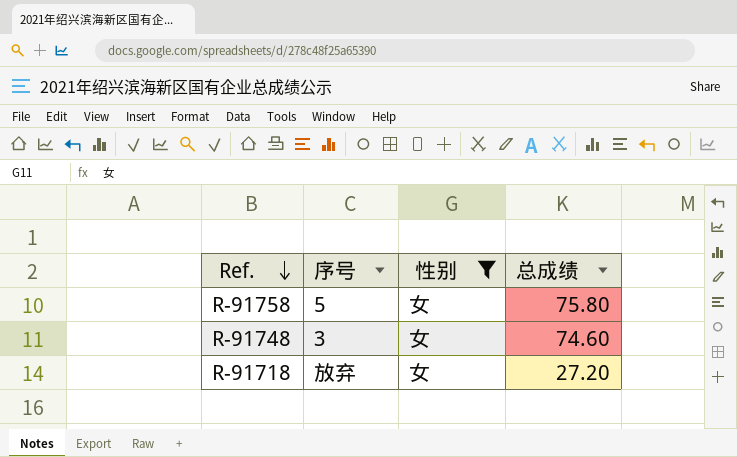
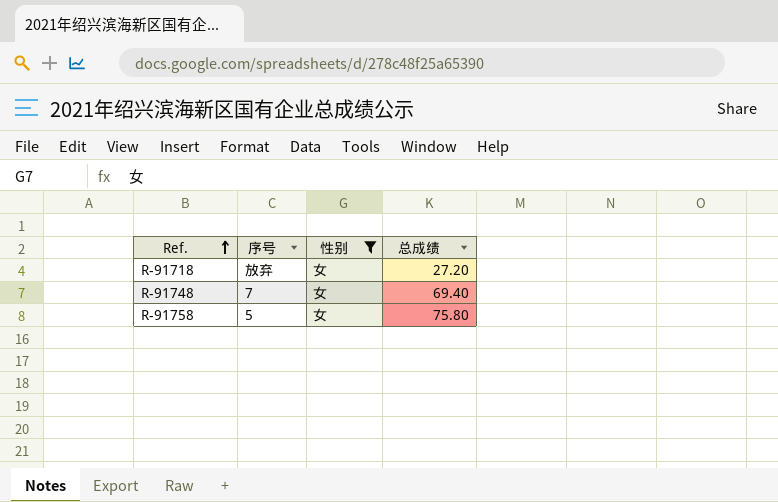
row order: Ref. descending -> Ref. ascending
R-91748 | 序号: 3 -> 7
R-91748 | 总成绩: 74.60 -> 69.40

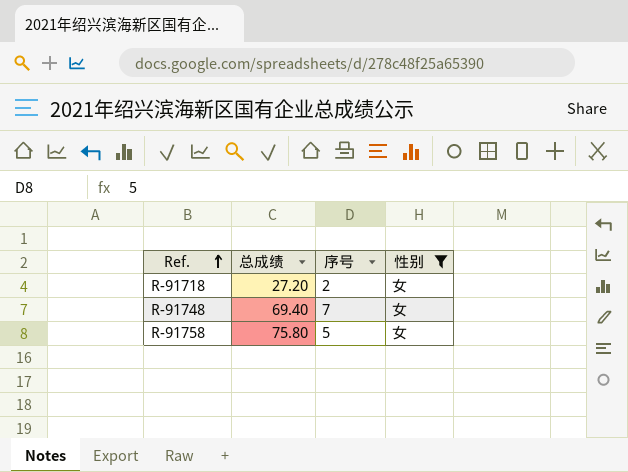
column 总成绩 | position: 4 -> 2
R-91718 | 序号: 放弃 -> 2

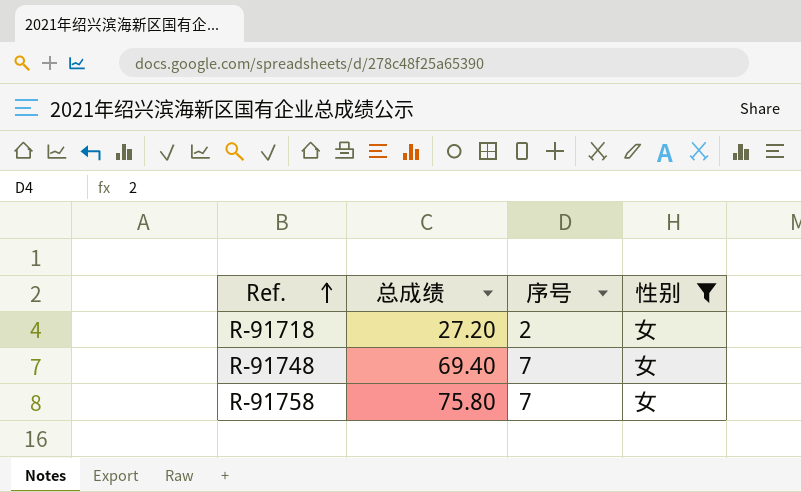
R-91758 | 序号: 5 -> 7

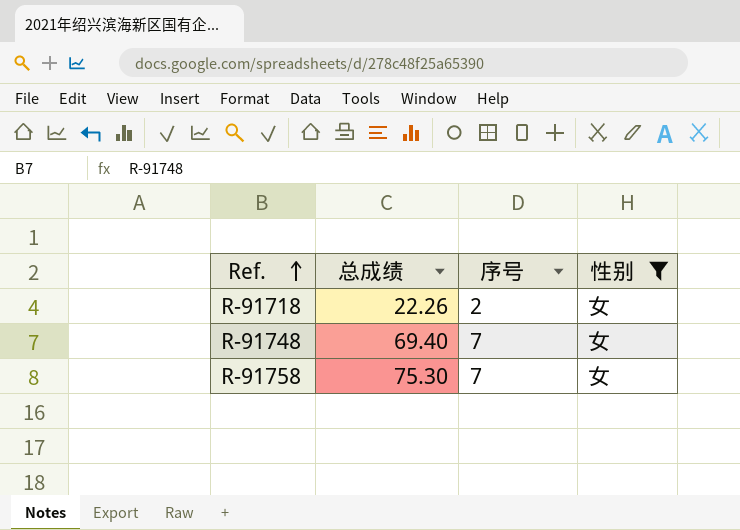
R-91718 | 总成绩: 27.20 -> 22.26
R-91758 | 总成绩: 75.80 -> 75.30

